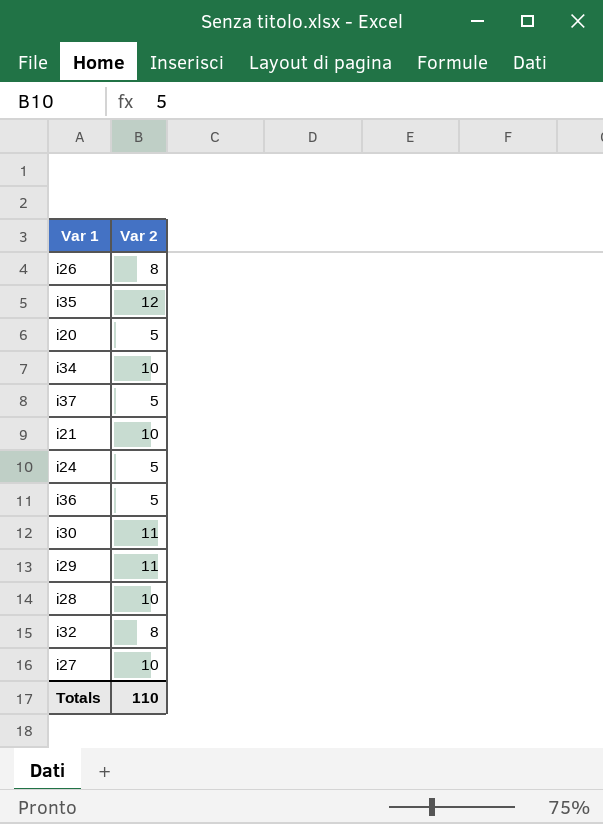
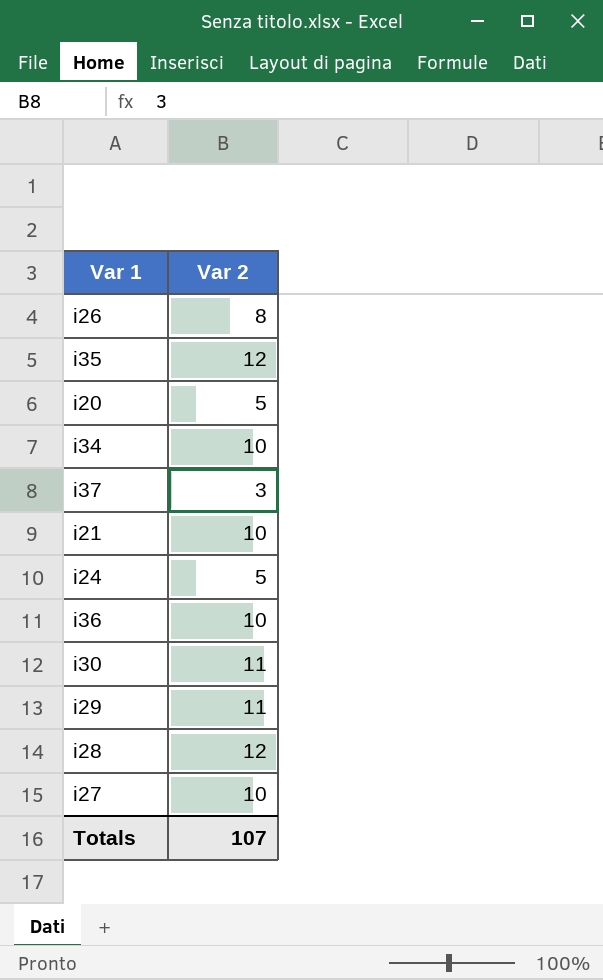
row i32: 8 -> none
i37 | Var 2: 5 -> 3
i36 | Var 2: 5 -> 10
i28 | Var 2: 10 -> 12
Totals | Var 2: 110 -> 107

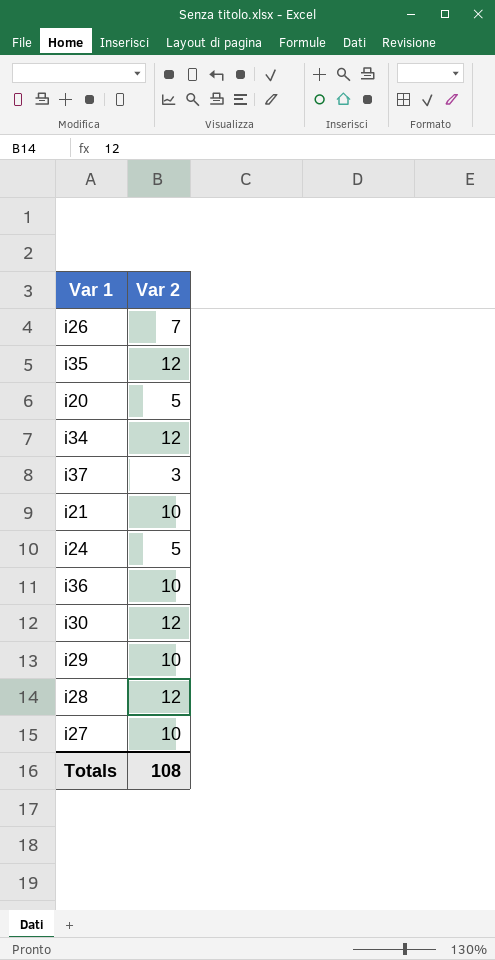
i26 | Var 2: 8 -> 7
i34 | Var 2: 10 -> 12
i30 | Var 2: 11 -> 12
i29 | Var 2: 11 -> 10
Totals | Var 2: 107 -> 108

